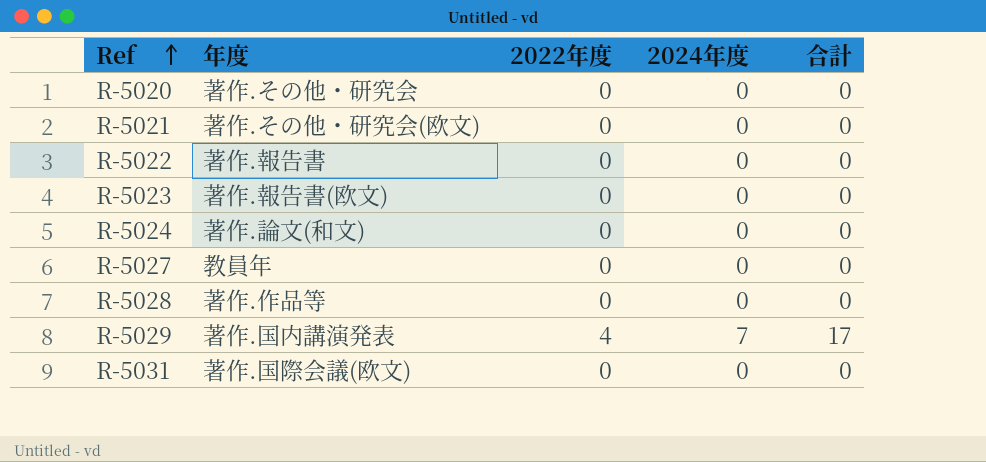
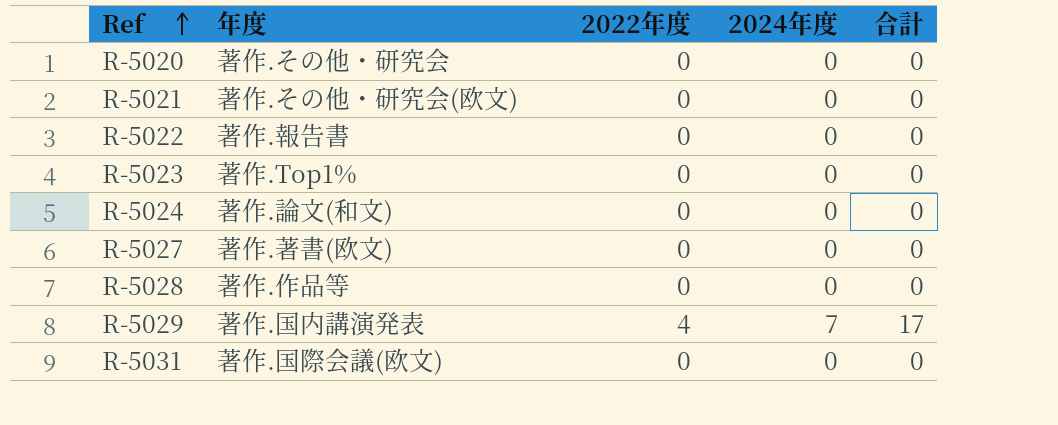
R-5023 | 年度: 著作.報告書(欧文) -> 著作.Top1%
R-5027 | 年度: 教員年 -> 著作.著書(欧文)

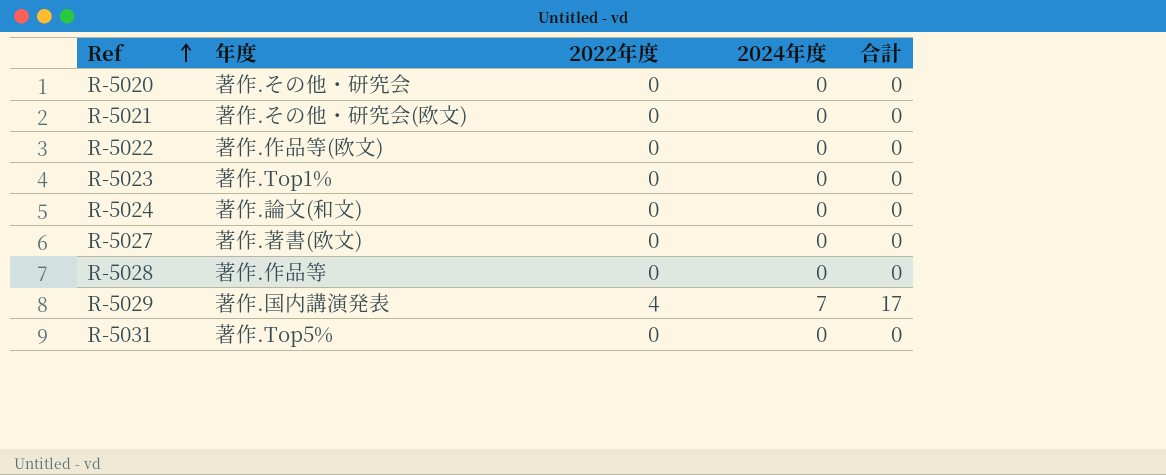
R-5022 | 年度: 著作.報告書 -> 著作.作品等(欧文)
R-5031 | 年度: 著作.国際会議(欧文) -> 著作.Top5%

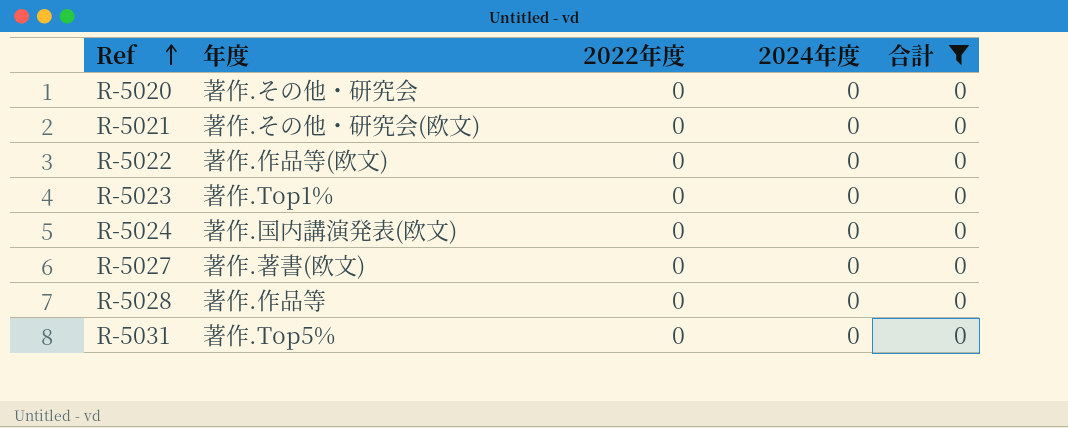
filter: none -> 合計 = 0
R-5024 | 年度: 著作.論文(和文) -> 著作.国内講演発表(欧文)

